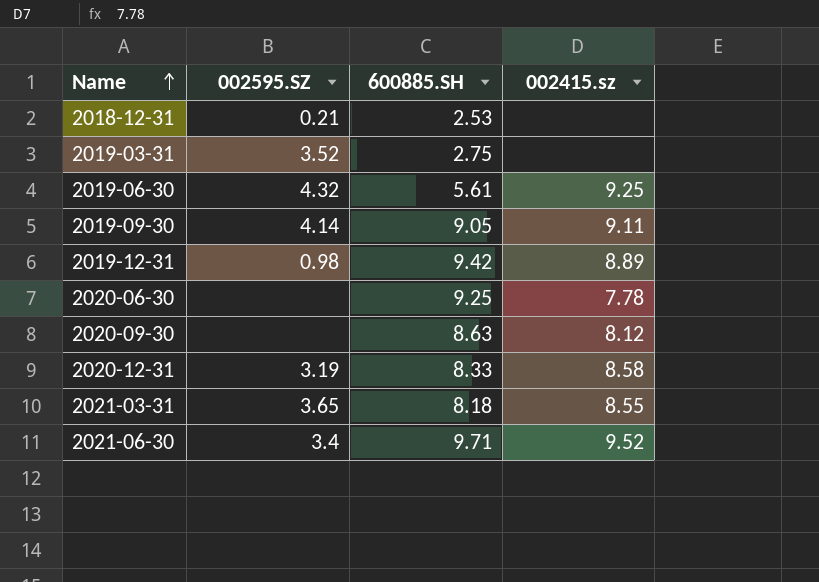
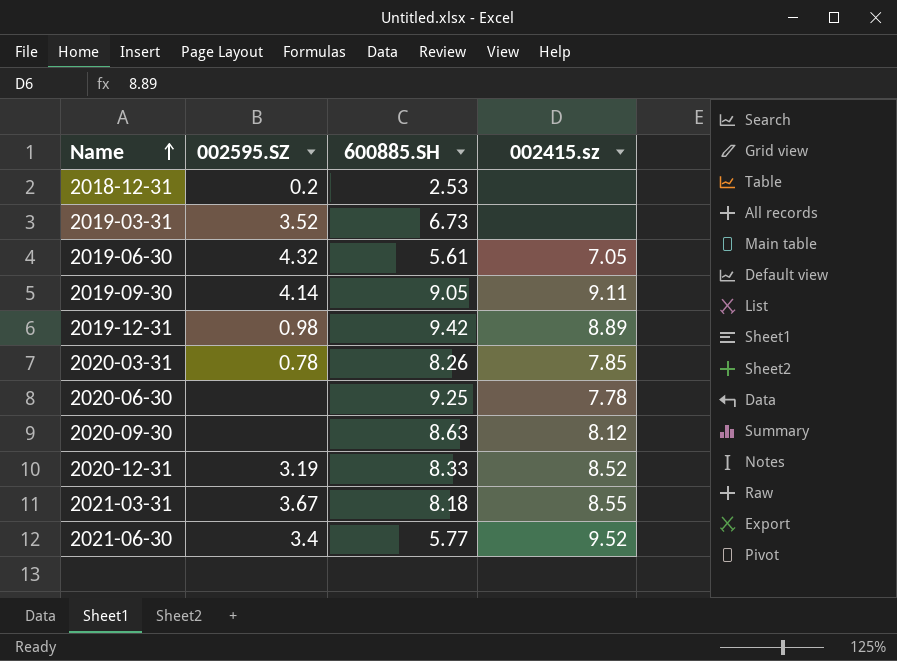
2018-12-31 | 002595.SZ: 0.21 -> 0.2
2019-03-31 | 600885.SH: 2.75 -> 6.73
2019-06-30 | 002415.sz: 9.25 -> 7.05
row 2020-03-31: none -> 0.78 | 8.26 | 7.85
2020-12-31 | 002415.sz: 8.58 -> 8.52
2021-03-31 | 002595.SZ: 3.65 -> 3.67
2021-06-30 | 600885.SH: 9.71 -> 5.77

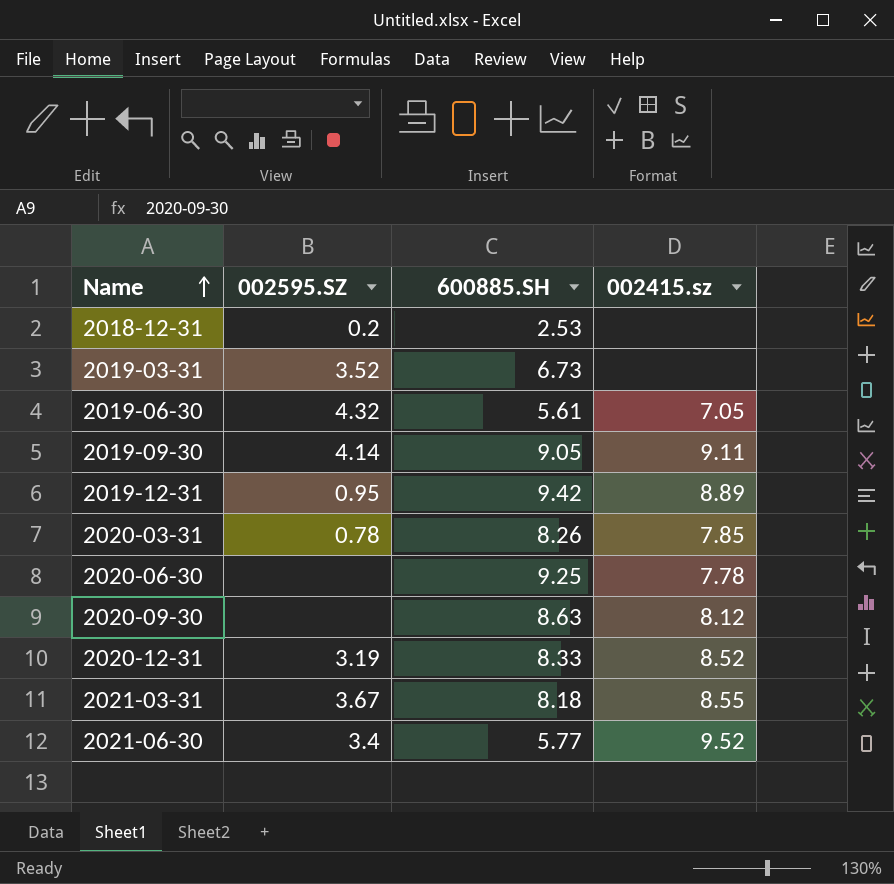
2019-12-31 | 002595.SZ: 0.98 -> 0.95

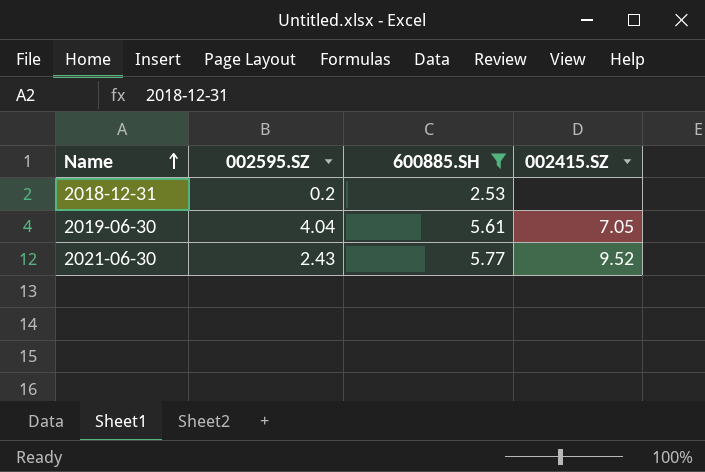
filter: none -> 600885.SH <= 5.77
column name: 002415.sz -> 002415.SZ
2019-06-30 | 002595.SZ: 4.32 -> 4.04
2021-06-30 | 002595.SZ: 3.4 -> 2.43

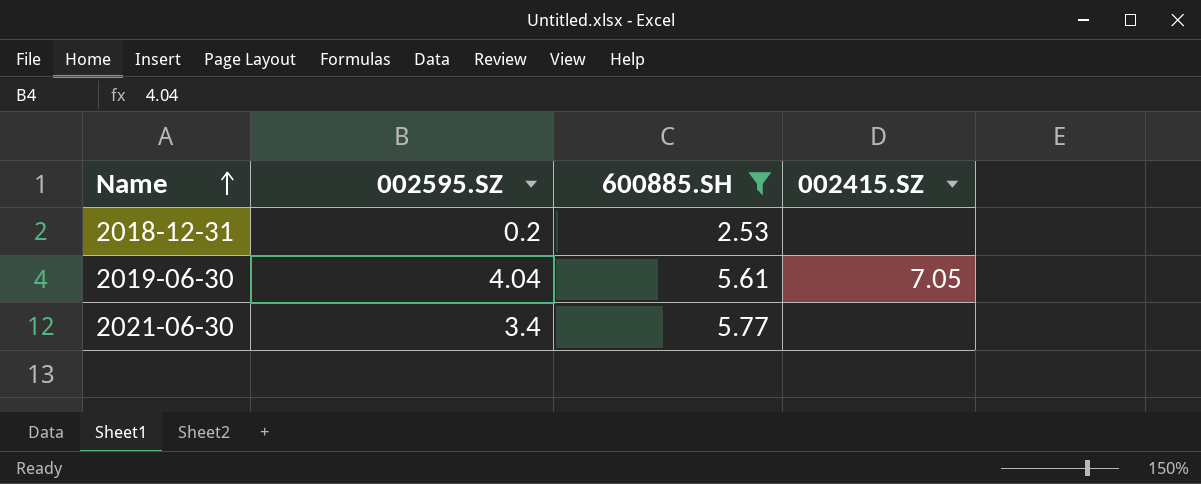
2021-06-30 | 002595.SZ: 2.43 -> 3.4
2021-06-30 | 002415.SZ: 9.52 -> none

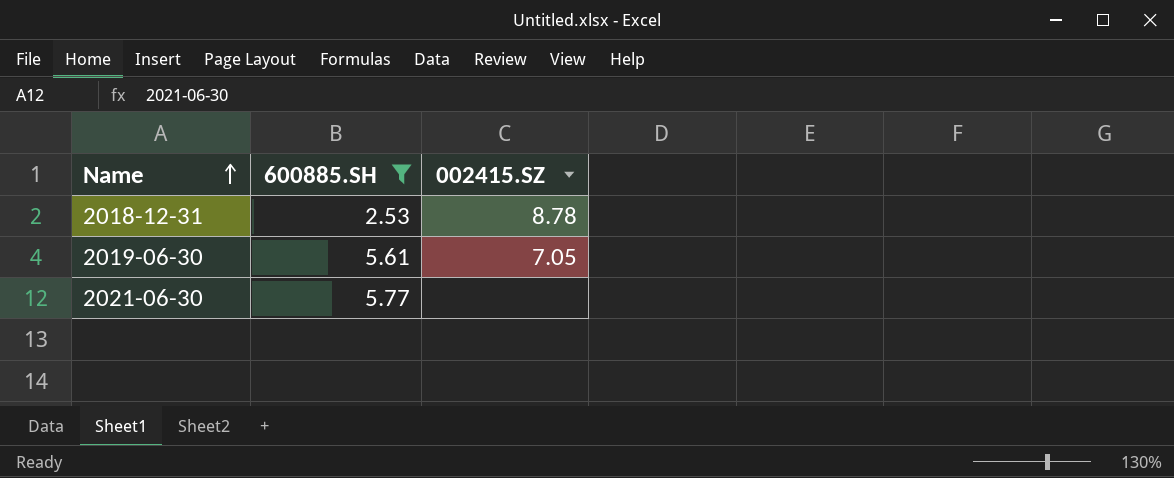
column 002595.SZ | position: 2 -> none
2018-12-31 | 002415.SZ: none -> 8.78

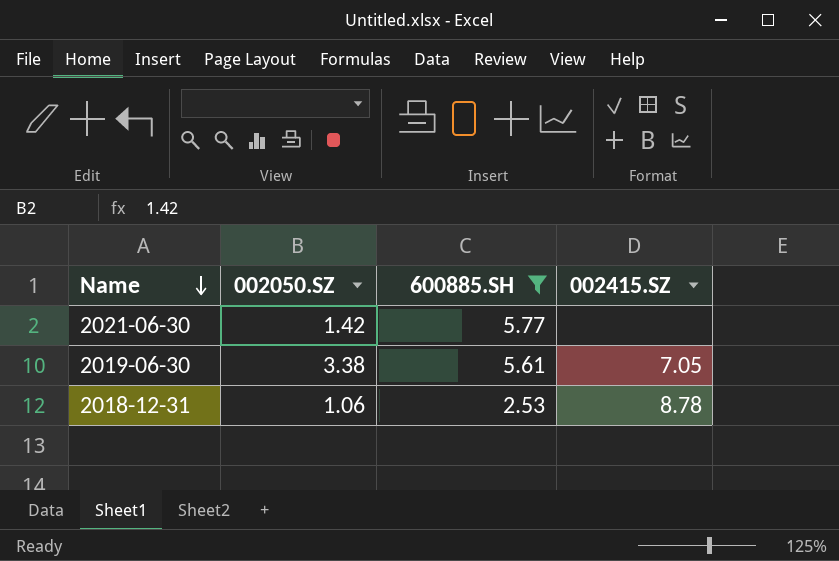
row order: Name ascending -> Name descending
column 002050.SZ | position: none -> 2

